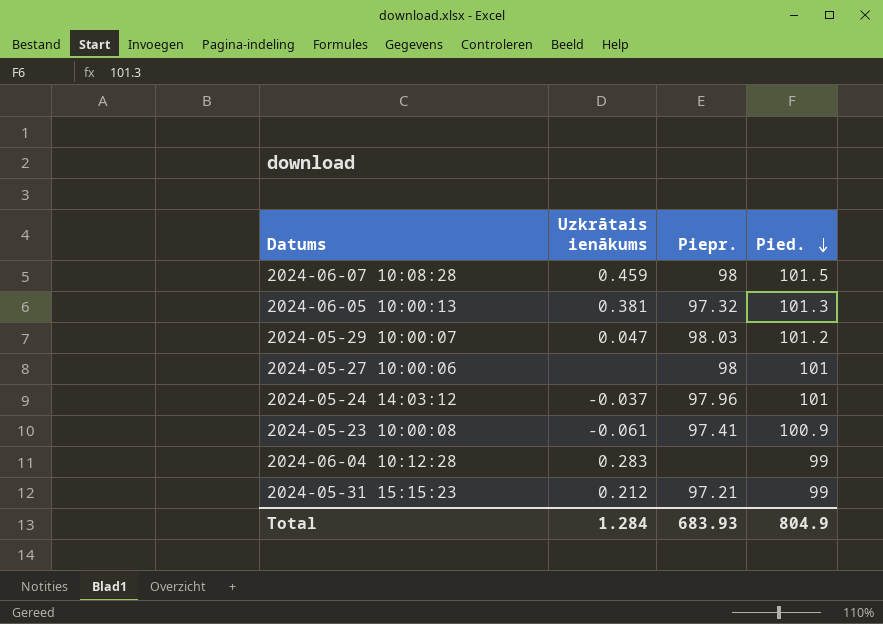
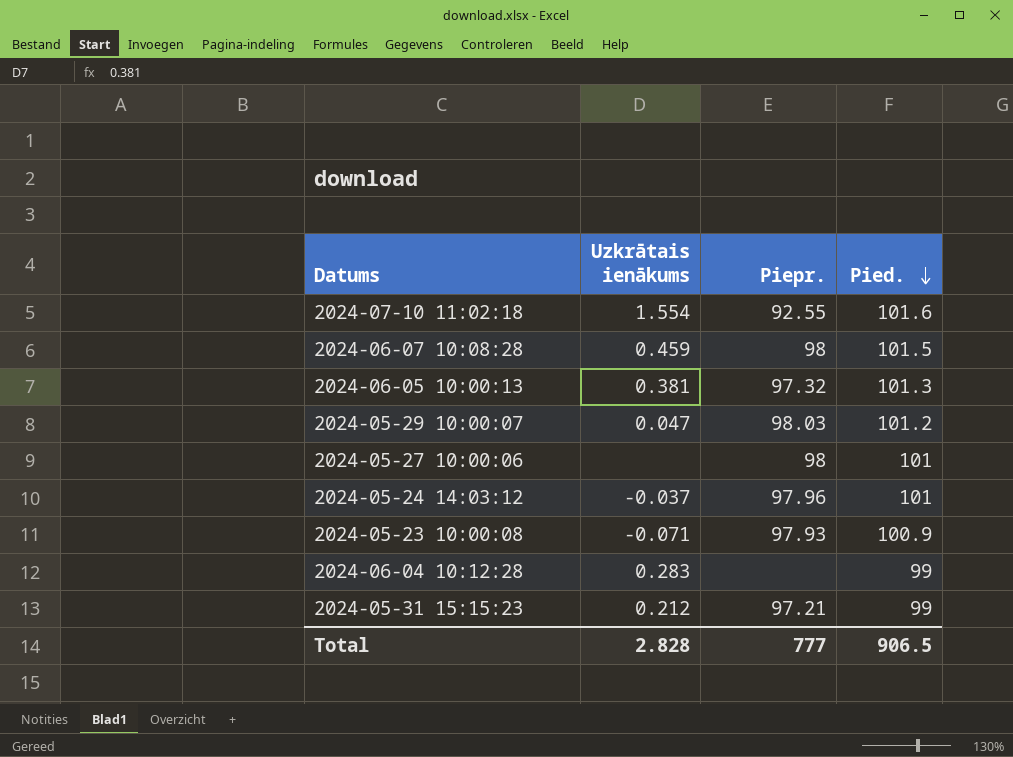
row 2024-07-10 11:02:18: none -> 1.554 | 92.55 | 101.6
2024-05-23 10:00:08 | Uzkrātais ienākums: -0.061 -> -0.071
2024-05-23 10:00:08 | Piepr.: 97.41 -> 97.93
Total | Uzkrātais ienākums: 1.284 -> 2.828
Total | Piepr.: 683.93 -> 777
Total | Pied.: 804.9 -> 906.5

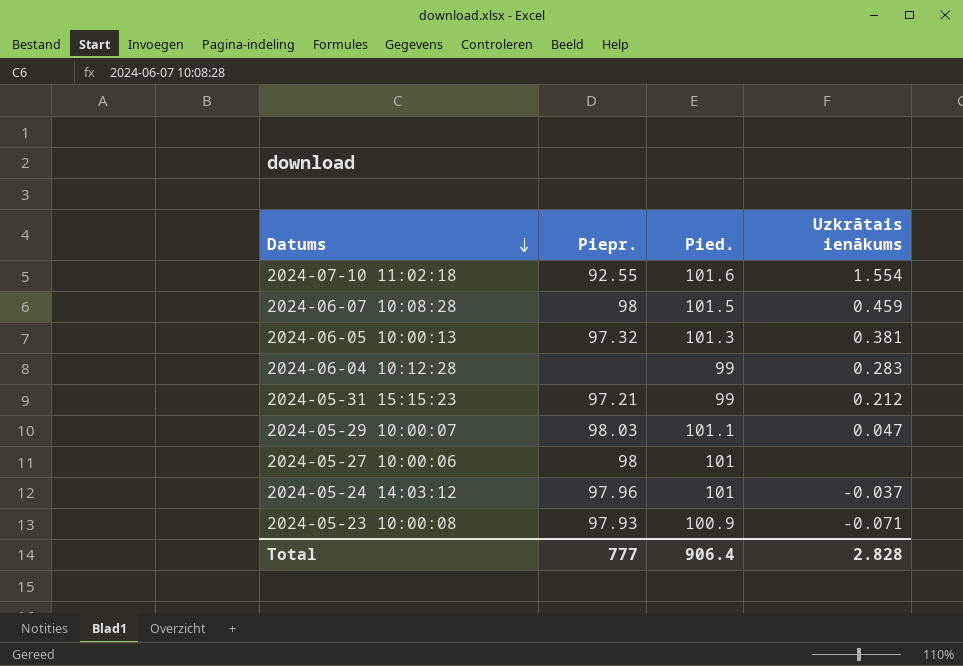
row order: Pied. descending -> Datums descending
column Uzkrātais ienākums | position: 2 -> 4
2024-05-29 10:00:07 | Pied.: 101.2 -> 101.1
Total | Pied.: 906.5 -> 906.4

